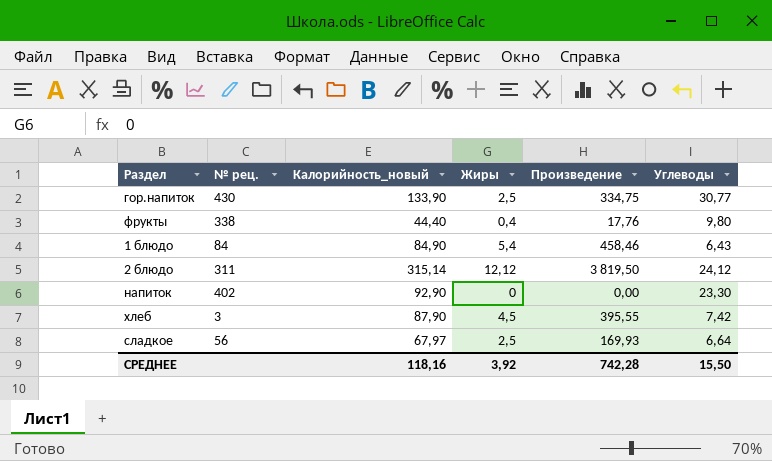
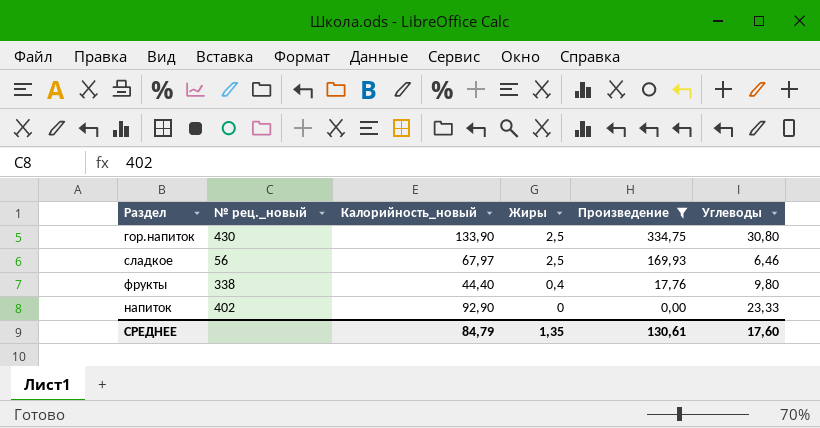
filter: none -> Произведение <= 334,75
row order: none -> Жиры descending
column name: № рец. -> № рец._новый
гор.напиток | Углеводы: 30,77 -> 30,80
сладкое | Углеводы: 6,64 -> 6,46
напиток | Углеводы: 23,30 -> 23,33
СРЕДНЕЕ | Калорийность_новый: 118,16 -> 84,79
СРЕДНЕЕ | Жиры: 3,92 -> 1,35
СРЕДНЕЕ | Произведение: 742,28 -> 130,61
СРЕДНЕЕ | Углеводы: 15,50 -> 17,60

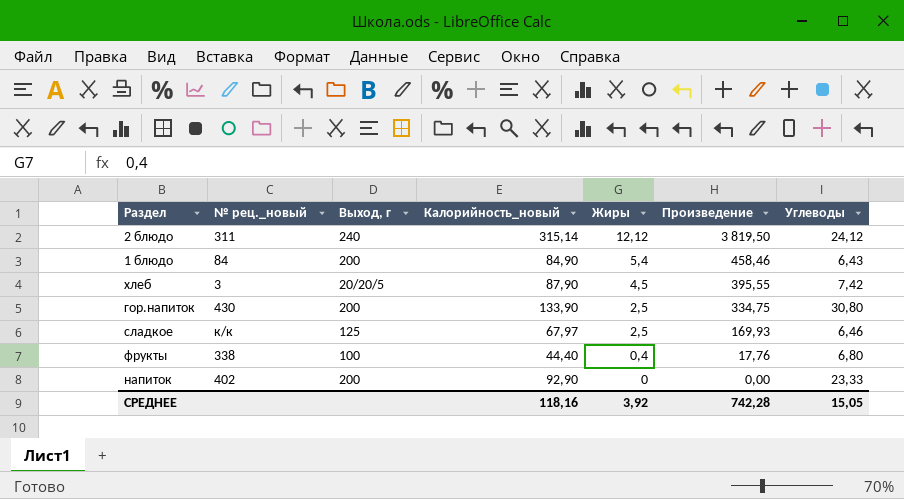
filter: Произведение <= 334,75 -> none
column Выход, г | position: none -> 3
сладкое | № рец._новый: 56 -> к/к
фрукты | Углеводы: 9,80 -> 6,80
СРЕДНЕЕ | Калорийность_новый: 84,79 -> 118,16
СРЕДНЕЕ | Жиры: 1,35 -> 3,92
СРЕДНЕЕ | Произведение: 130,61 -> 742,28
СРЕДНЕЕ | Углеводы: 17,60 -> 15,05

